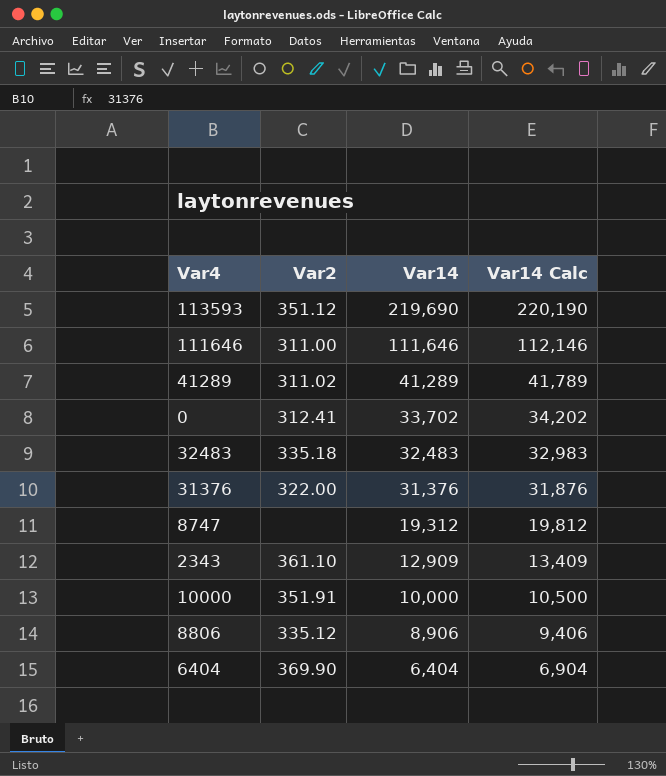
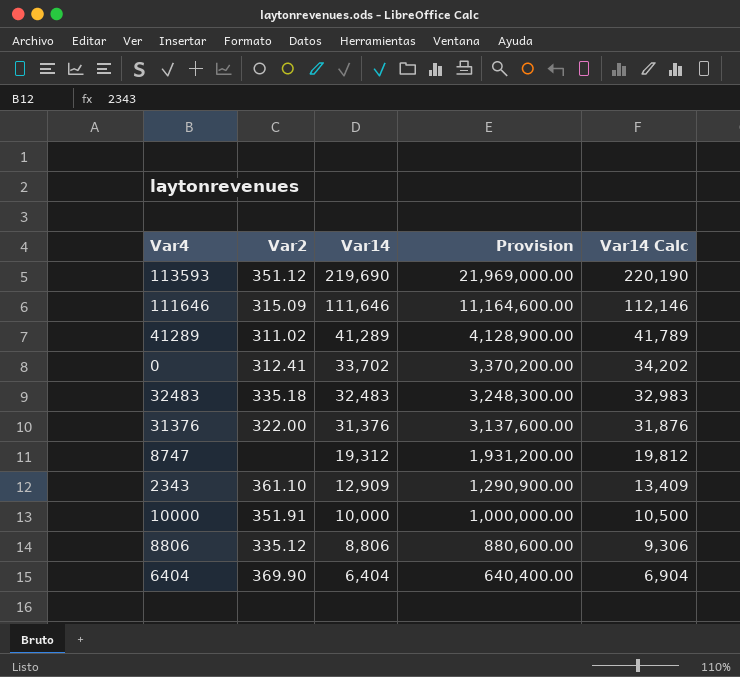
column Provision | formula: none -> [Var14] * 100
111646 | Var2: 311.00 -> 315.09
8806 | Var14: 8,906 -> 8,806
8806 | Var14 Calc: 9,406 -> 9,306

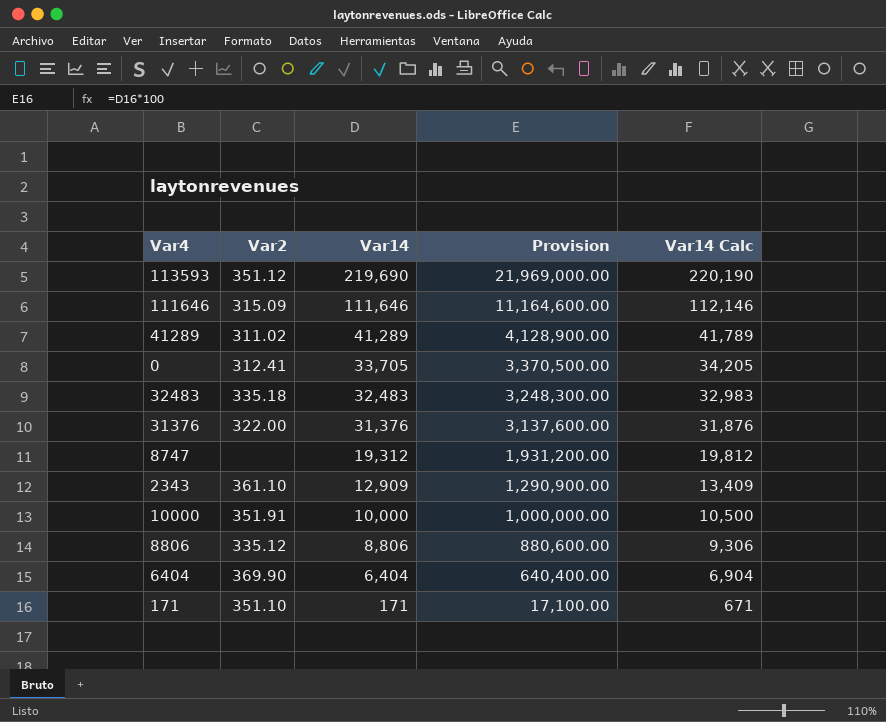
0 | Var14: 33,702 -> 33,705
0 | Provision: 3,370,200.00 -> 3,370,500.00
0 | Var14 Calc: 34,202 -> 34,205
row 171: none -> 351.10 | 171 | 17,100.00 | 671

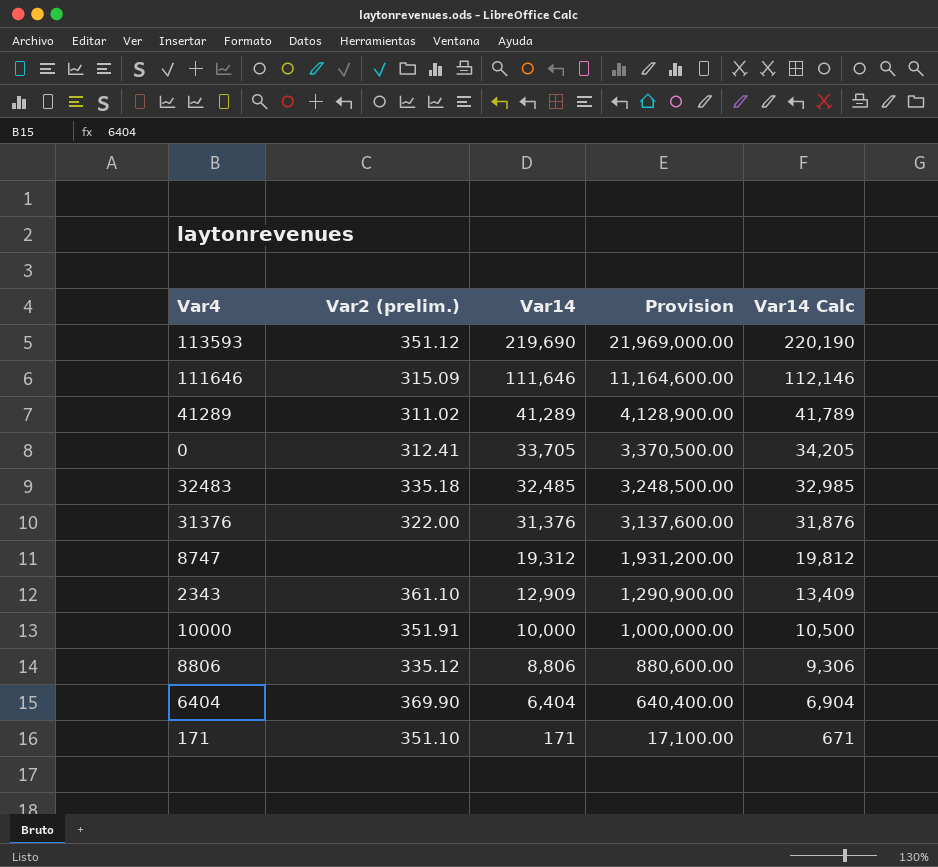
column name: Var2 -> Var2 (prelim.)
32483 | Var14: 32,483 -> 32,485
32483 | Provision: 3,248,300.00 -> 3,248,500.00
32483 | Var14 Calc: 32,983 -> 32,985

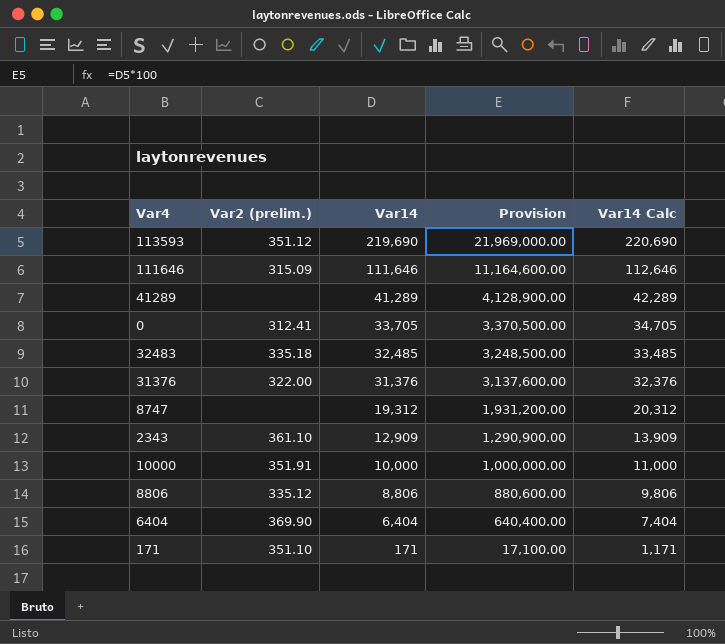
column Var14 Calc | formula: [Var14] + 500 -> [Var14] + 1000
41289 | Var2 (prelim.): 311.02 -> none

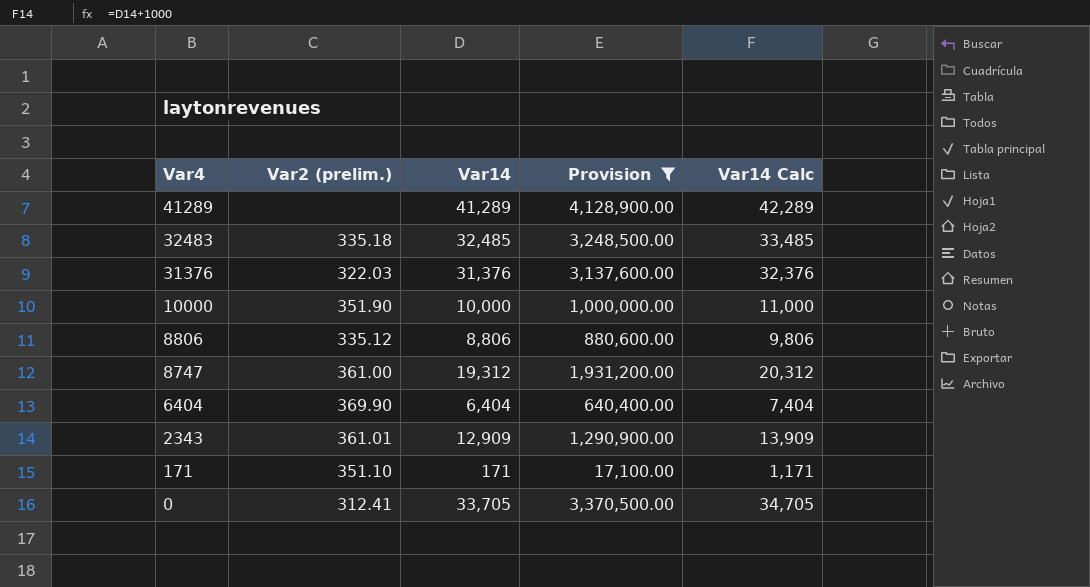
filter: none -> Provision <= 4,128,900.00
row order: Var14 descending -> Var4 descending
31376 | Var2 (prelim.): 322.00 -> 322.03
10000 | Var2 (prelim.): 351.91 -> 351.90
8747 | Var2 (prelim.): none -> 361.00
2343 | Var2 (prelim.): 361.10 -> 361.01

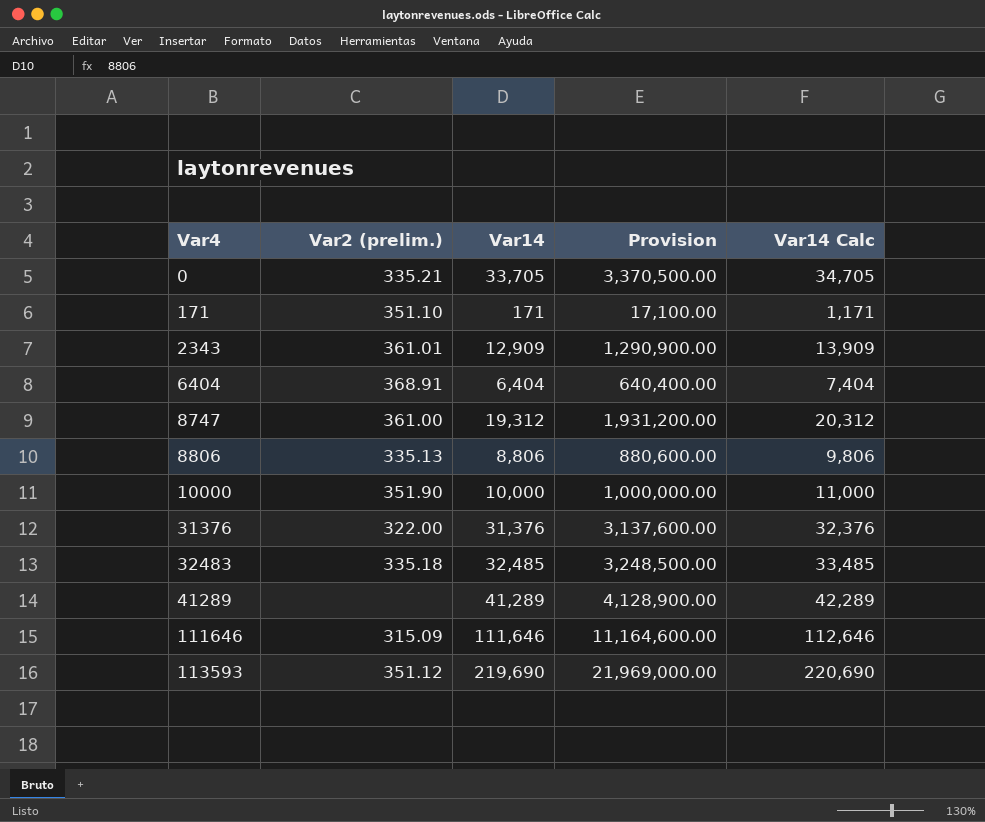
filter: Provision <= 4,128,900.00 -> none
row order: Var4 descending -> Var4 ascending
0 | Var2 (prelim.): 312.41 -> 335.21
6404 | Var2 (prelim.): 369.90 -> 368.91
8806 | Var2 (prelim.): 335.12 -> 335.13
31376 | Var2 (prelim.): 322.03 -> 322.00

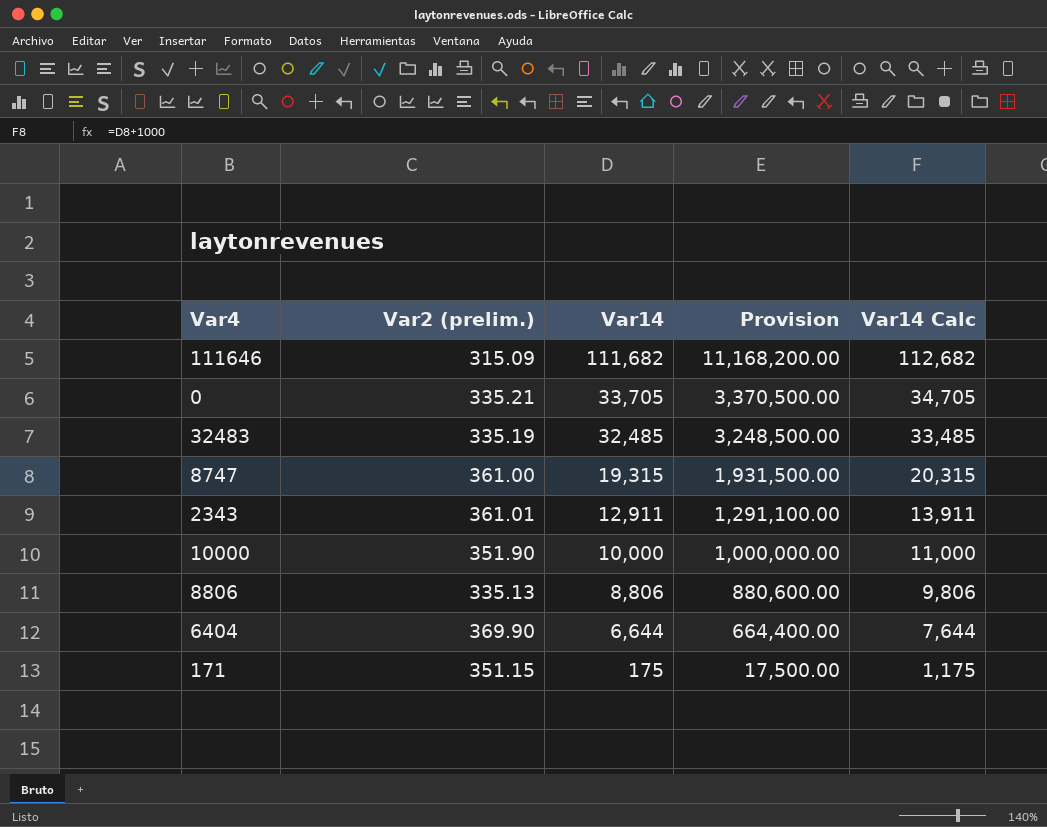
row order: Var4 ascending -> Var14 descending
row 31376: 322.00 | 31,376 | 3,137,600.00 | 32,376 -> none
row 41289: none | 41,289 | 4,128,900.00 | 42,289 -> none
row 113593: 351.12 | 219,690 | 21,969,000.00 | 220,690 -> none
111646 | Var14: 111,646 -> 111,682
111646 | Provision: 11,164,600.00 -> 11,168,200.00
111646 | Var14 Calc: 112,646 -> 112,682
32483 | Var2 (prelim.): 335.18 -> 335.19
8747 | Var14: 19,312 -> 19,315
8747 | Provision: 1,931,200.00 -> 1,931,500.00
8747 | Var14 Calc: 20,312 -> 20,315
2343 | Var14: 12,909 -> 12,911
2343 | Provision: 1,290,900.00 -> 1,291,100.00
2343 | Var14 Calc: 13,909 -> 13,911
6404 | Var2 (prelim.): 368.91 -> 369.90
6404 | Var14: 6,404 -> 6,644
6404 | Provision: 640,400.00 -> 664,400.00
6404 | Var14 Calc: 7,404 -> 7,644
171 | Var2 (prelim.): 351.10 -> 351.15
171 | Var14: 171 -> 175
171 | Provision: 17,100.00 -> 17,500.00
171 | Var14 Calc: 1,171 -> 1,175

